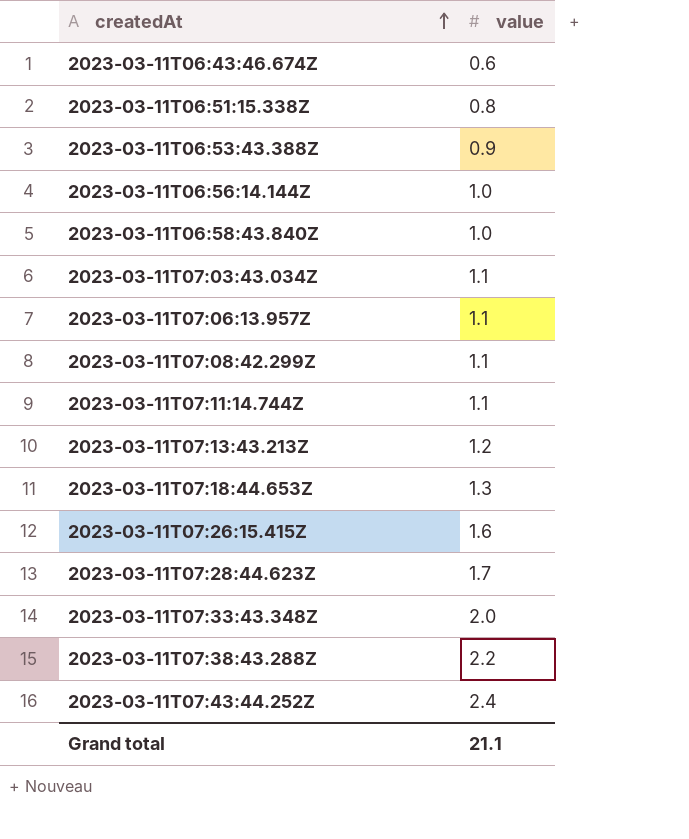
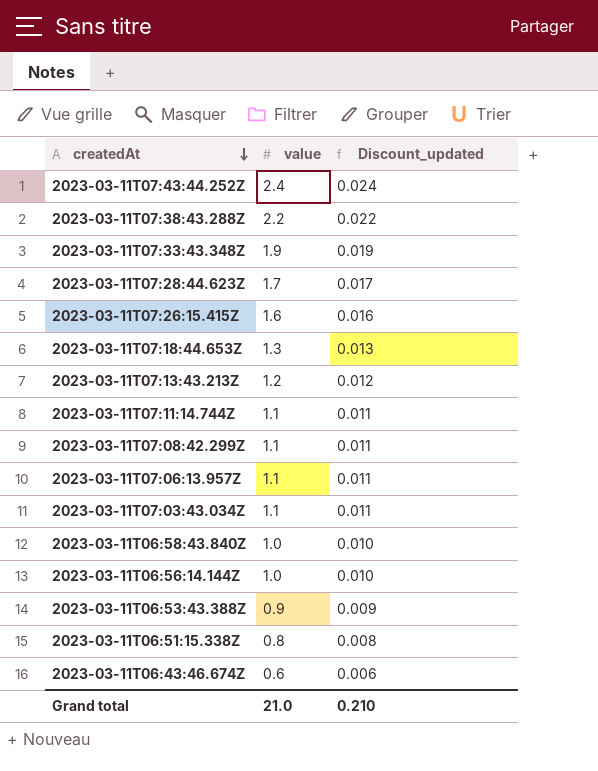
row order: createdAt ascending -> createdAt descending
column Discount_updated | formula: none -> [value] * 0.01
2023-03-11T07:33:43.348Z | value: 2.0 -> 1.9
Grand total | value: 21.1 -> 21.0

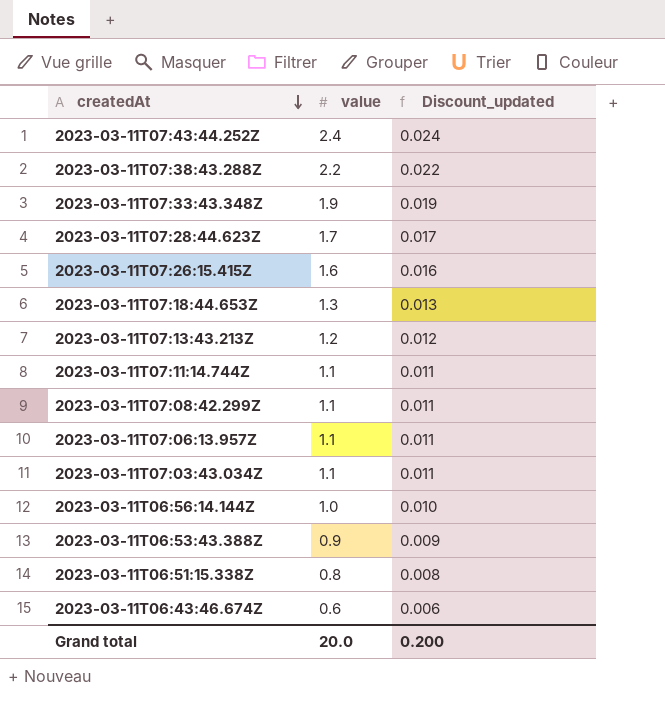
row 2023-03-11T06:58:43.840Z: 1.0 | 0.010 -> none
Grand total | value: 21.0 -> 20.0
Grand total | Discount_updated: 0.210 -> 0.200

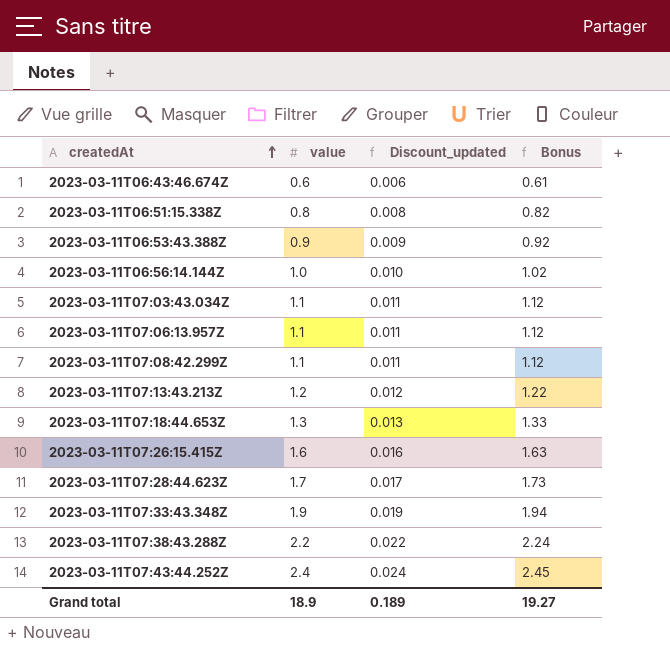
row order: createdAt descending -> createdAt ascending
column Bonus | formula: none -> [value] * 1.02
row 2023-03-11T07:11:14.744Z: 1.1 | 0.011 -> none
Grand total | value: 20.0 -> 18.9
Grand total | Discount_updated: 0.200 -> 0.189

